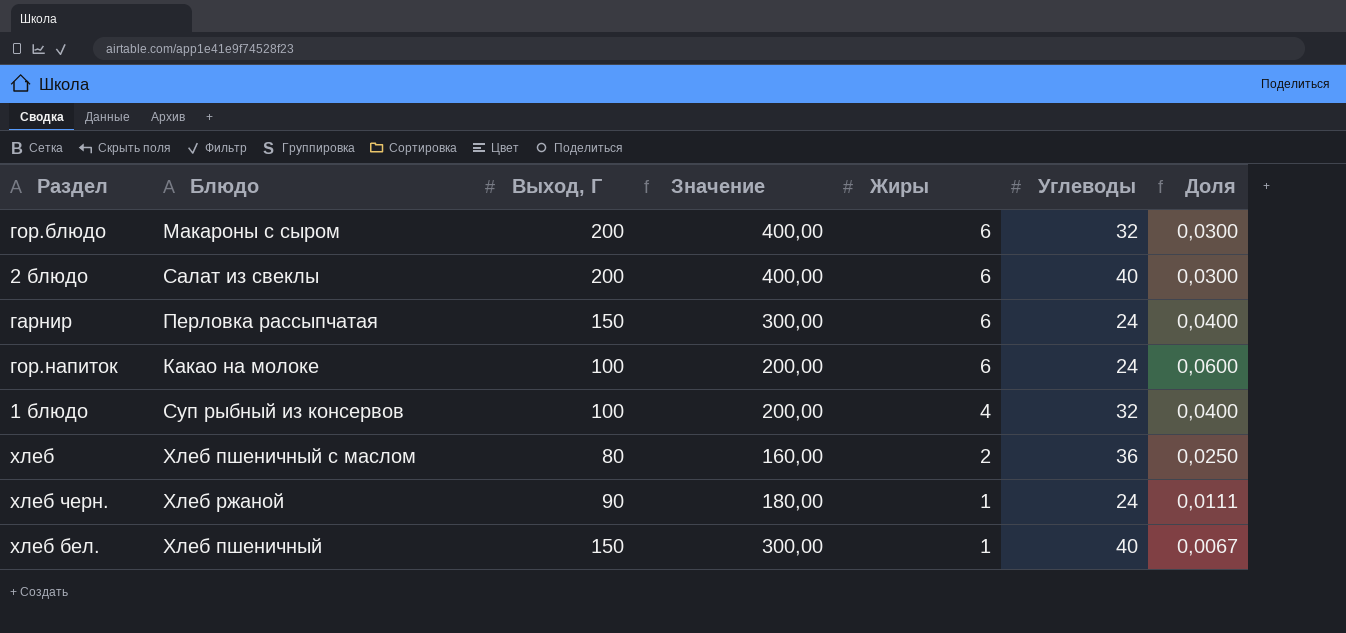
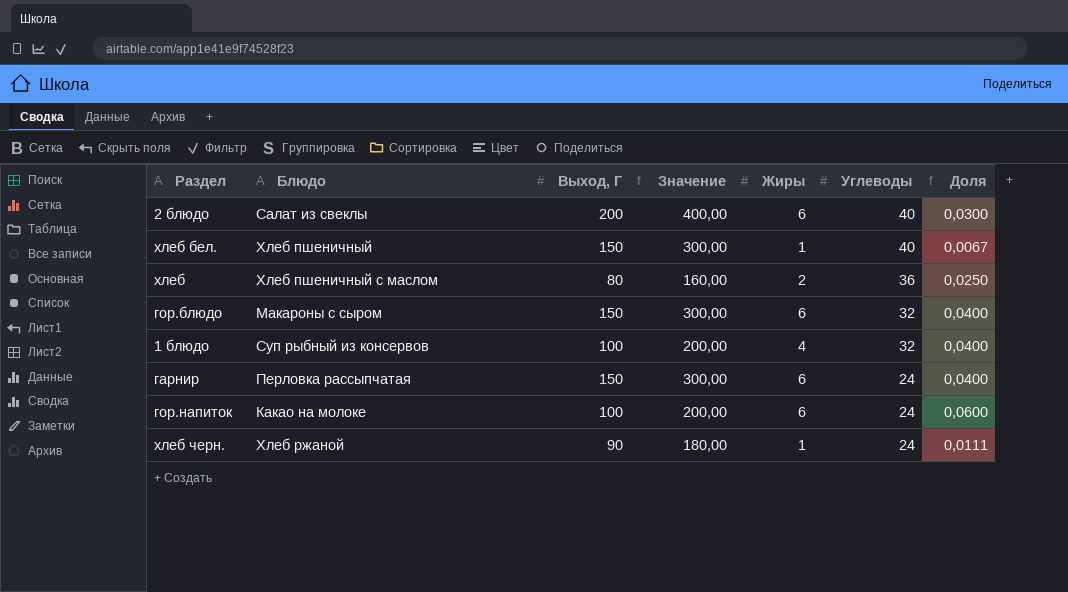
row order: Жиры descending -> Углеводы descending
гор.блюдо | Выход, Г: 200 -> 150
гор.блюдо | Значение: 400,00 -> 300,00
гор.блюдо | Доля: 0,0300 -> 0,0400

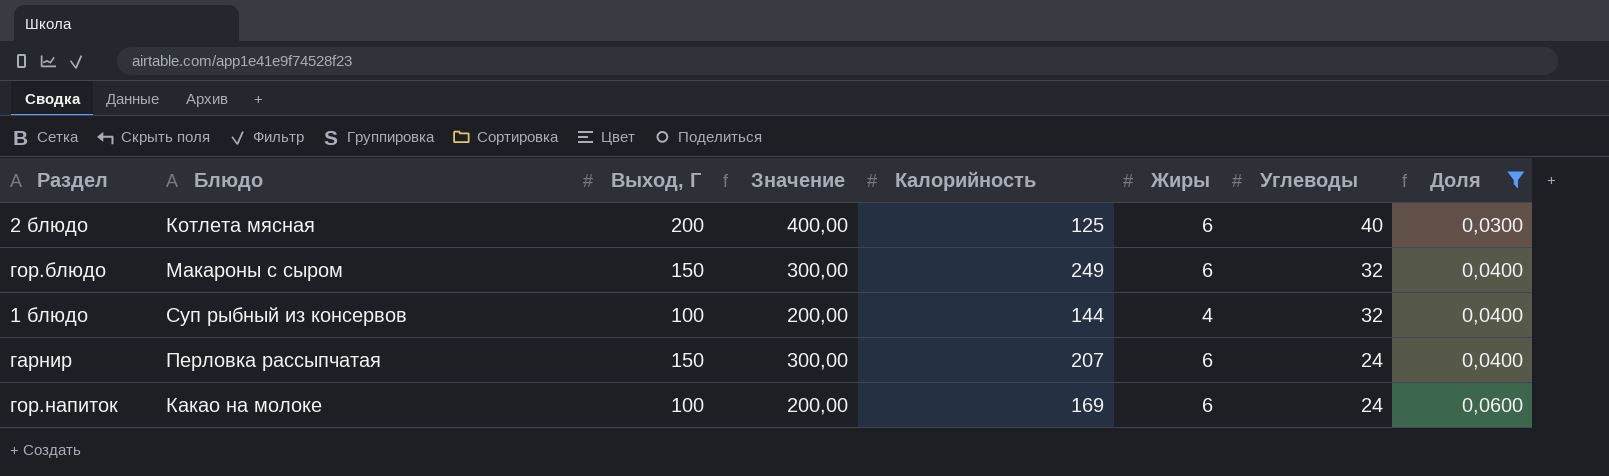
filter: none -> Доля >= 0,0300
column Калорийность | position: none -> 5
2 блюдо | Блюдо: Салат из свеклы -> Котлета мясная

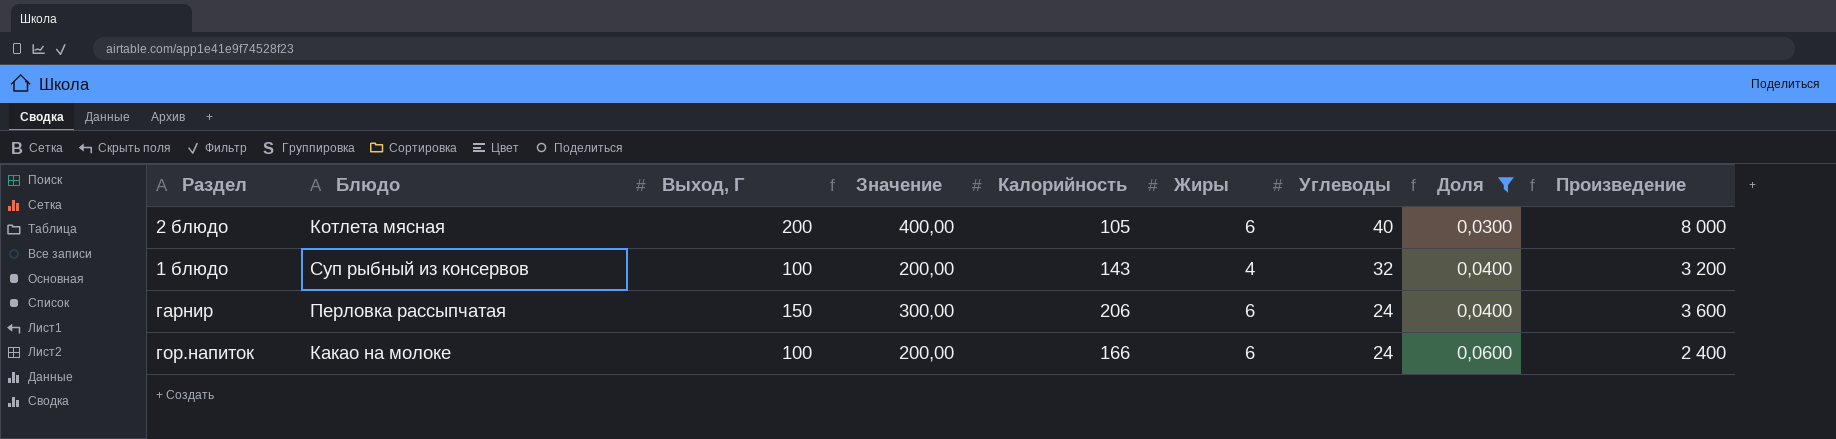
column Произведение | formula: none -> [Выход, Г] * [Углеводы]
row гор.блюдо: Макароны с сыром | 150 | 300,00 | 249 | 6 | 32 | 0,0400 -> none
2 блюдо | Калорийность: 125 -> 105
1 блюдо | Калорийность: 144 -> 143
гарнир | Калорийность: 207 -> 206
гор.напиток | Калорийность: 169 -> 166

